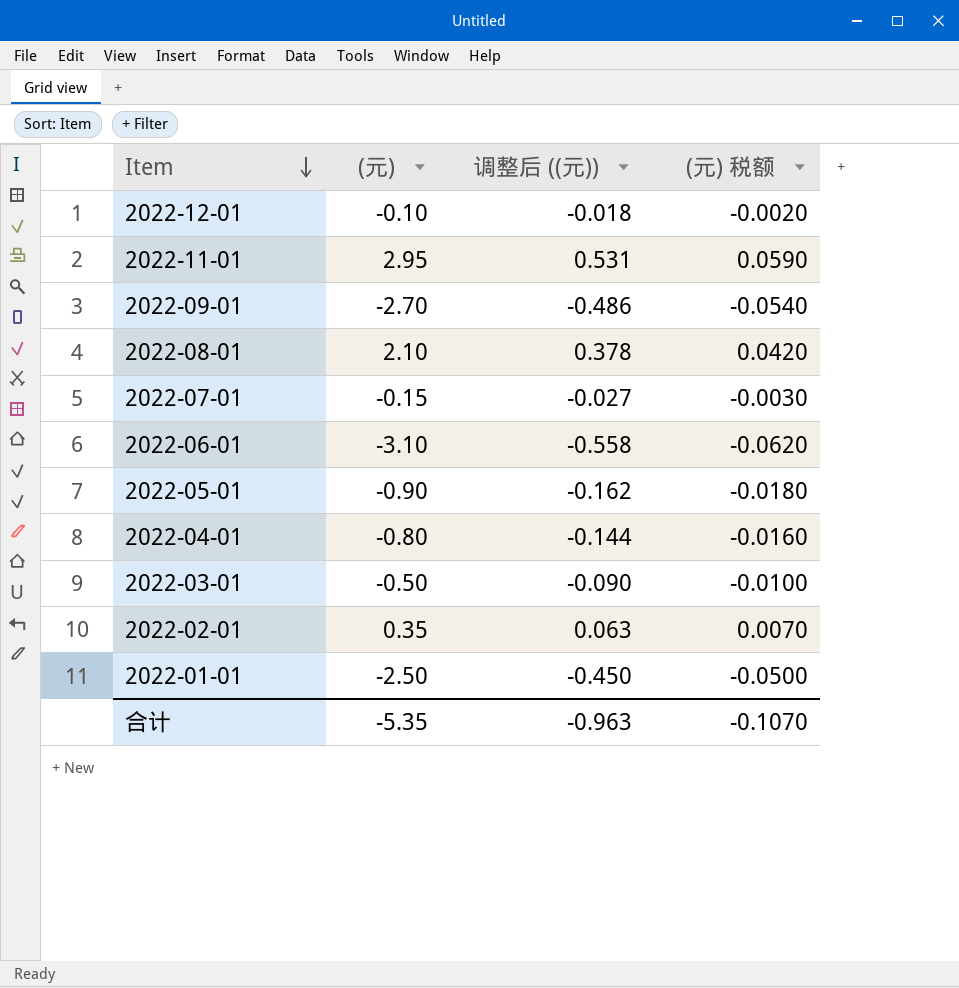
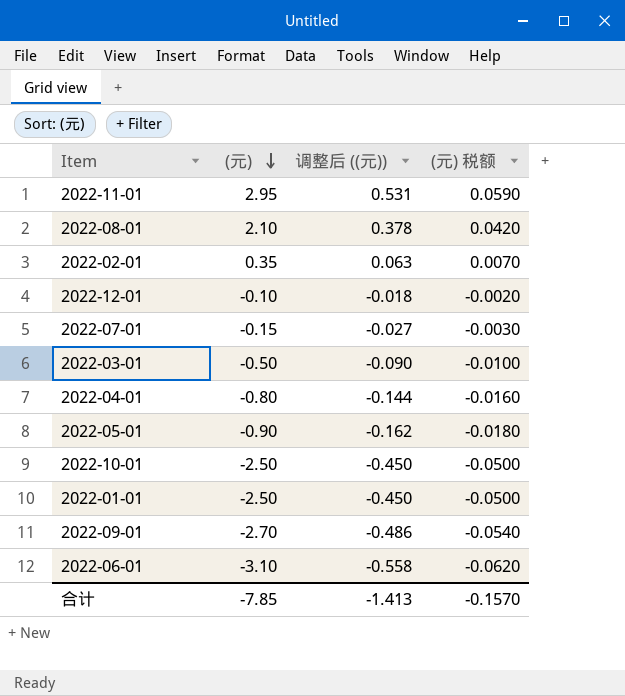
row order: Item descending -> (元) descending
row 2022-10-01: none -> -2.50 | -0.450 | -0.0500
合计 | (元): -5.35 -> -7.85
合计 | 调整后 ((元)): -0.963 -> -1.413
合计 | (元) 税额: -0.1070 -> -0.1570

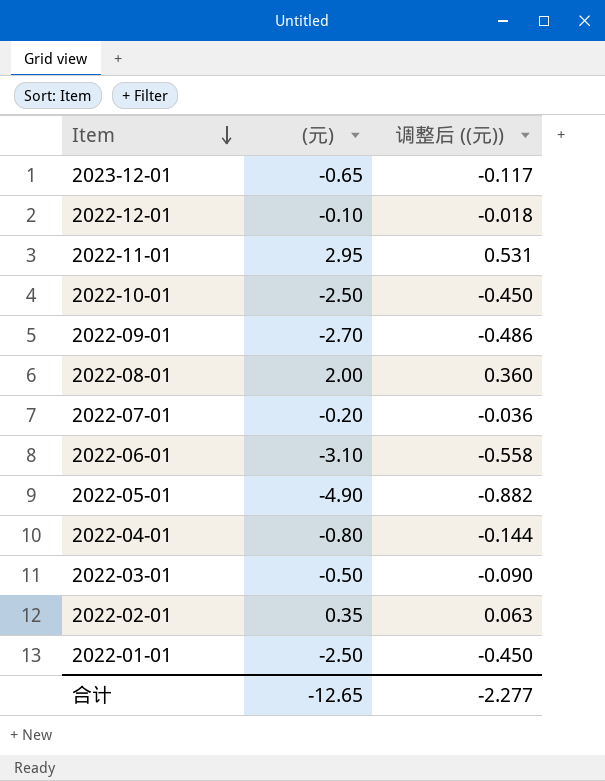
row order: (元) descending -> Item descending
column (元) 税额 | formula: [(元)] * 0.02 -> none
row 2023-12-01: none -> -0.65 | -0.117
2022-08-01 | (元): 2.10 -> 2.00
2022-08-01 | 调整后 ((元)): 0.378 -> 0.360
2022-07-01 | (元): -0.15 -> -0.20
2022-07-01 | 调整后 ((元)): -0.027 -> -0.036
2022-05-01 | (元): -0.90 -> -4.90
2022-05-01 | 调整后 ((元)): -0.162 -> -0.882
合计 | (元): -7.85 -> -12.65
合计 | 调整后 ((元)): -1.413 -> -2.277

